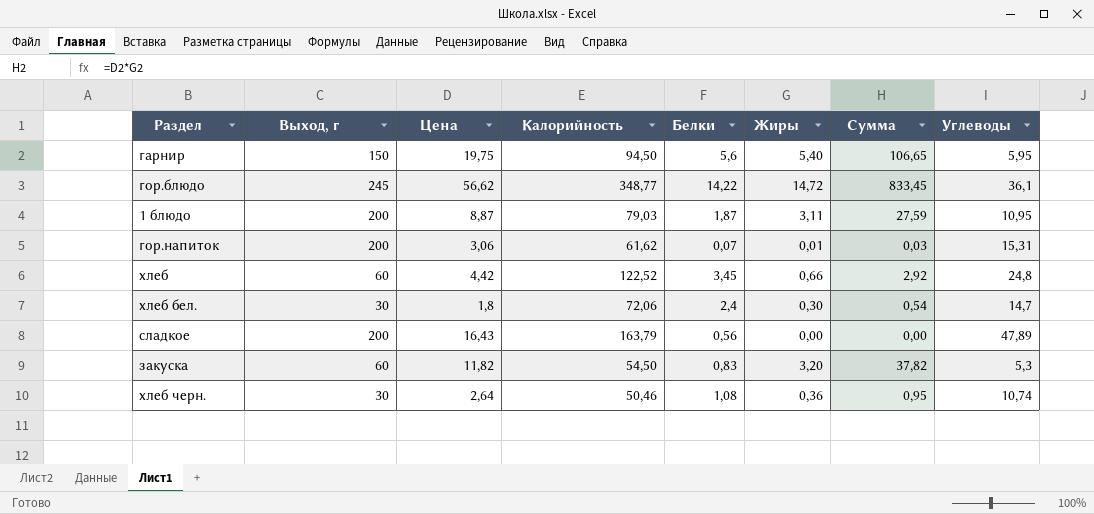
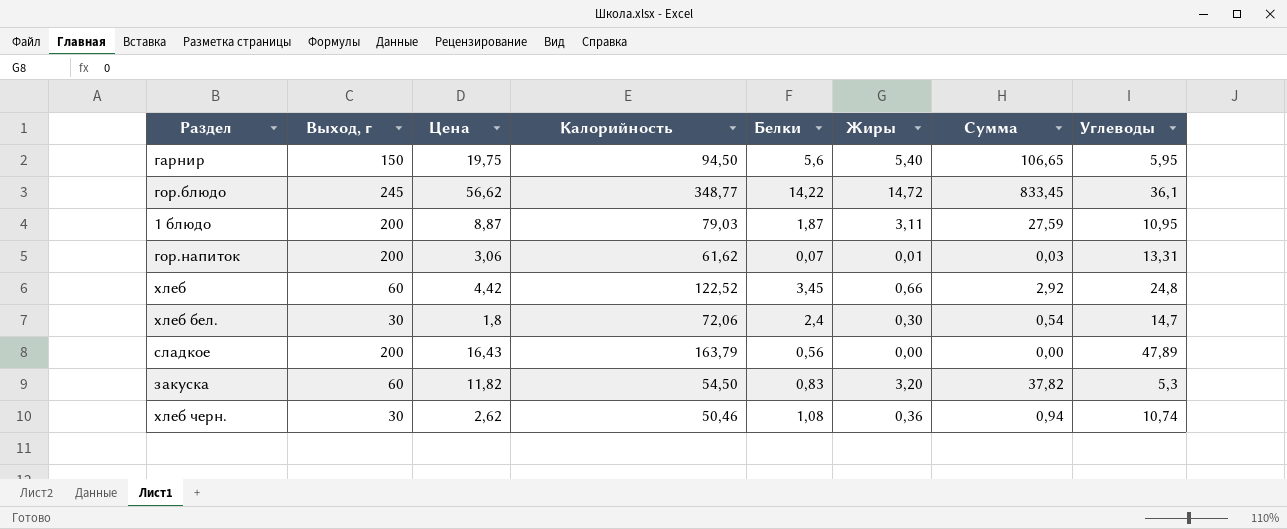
гор.напиток | Углеводы: 15,31 -> 13,31
хлеб черн. | Цена: 2,64 -> 2,62
хлеб черн. | Сумма: 0,95 -> 0,94

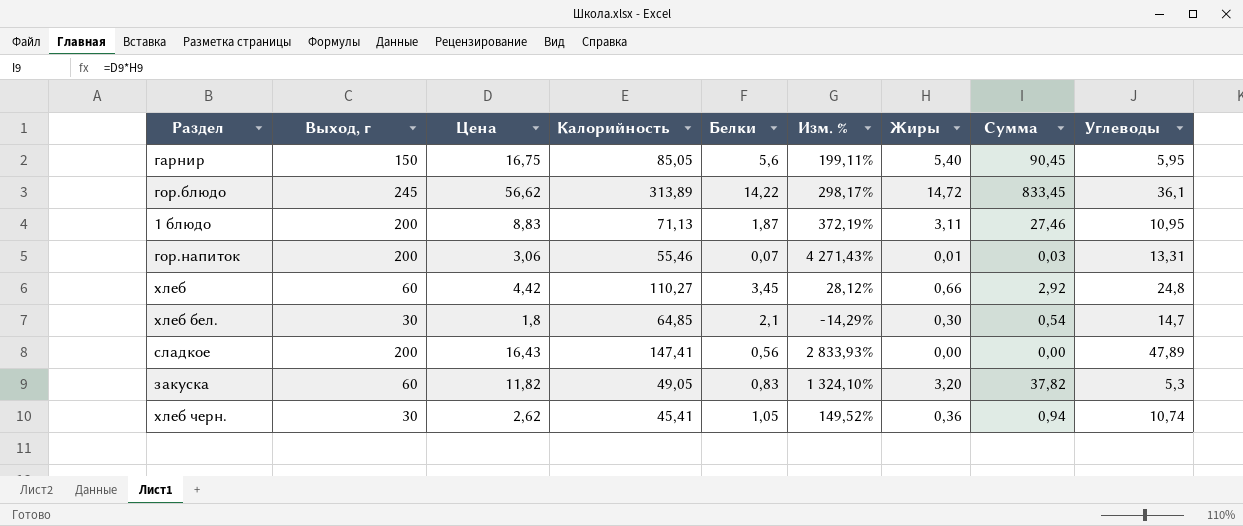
column Изм. % | formula: none -> ([Цена] - [Белки]) / [Белки]
гарнир | Цена: 19,75 -> 16,75
гарнир | Калорийность: 94,50 -> 85,05
гарнир | Сумма: 106,65 -> 90,45
гор.блюдо | Калорийность: 348,77 -> 313,89
1 блюдо | Цена: 8,87 -> 8,83
1 блюдо | Калорийность: 79,03 -> 71,13
1 блюдо | Сумма: 27,59 -> 27,46
гор.напиток | Калорийность: 61,62 -> 55,46
хлеб | Калорийность: 122,52 -> 110,27
хлеб бел. | Калорийность: 72,06 -> 64,85
хлеб бел. | Белки: 2,4 -> 2,1
сладкое | Калорийность: 163,79 -> 147,41
закуска | Калорийность: 54,50 -> 49,05
хлеб черн. | Калорийность: 50,46 -> 45,41
хлеб черн. | Белки: 1,08 -> 1,05

